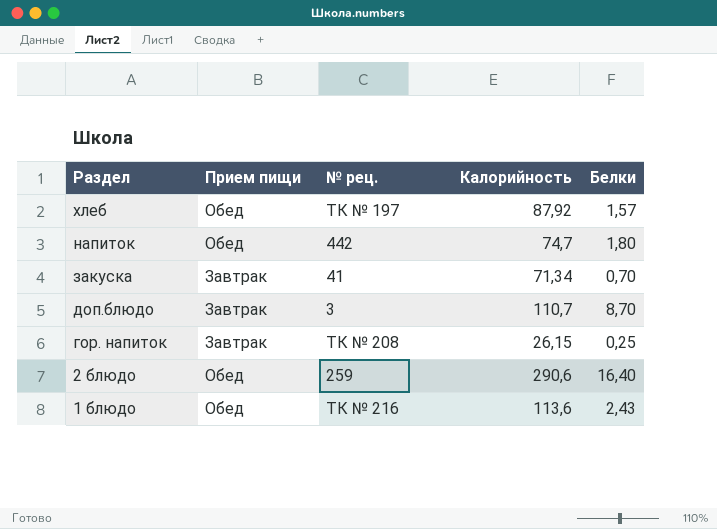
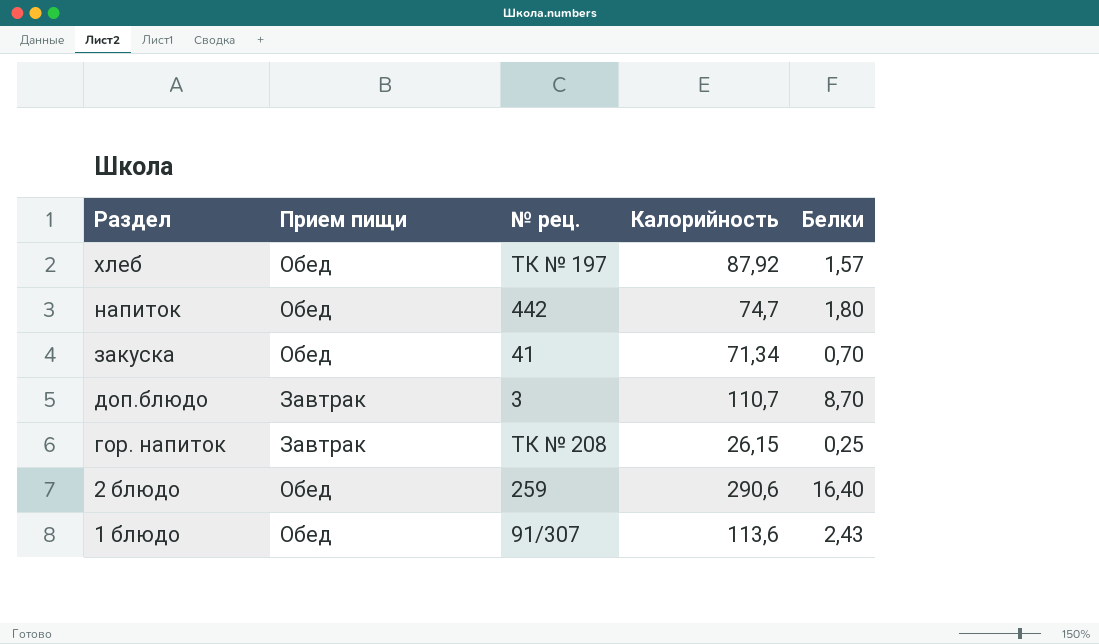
закуска | Прием пищи: Завтрак -> Обед
1 блюдо | № рец.: ТК № 216 -> 91/307

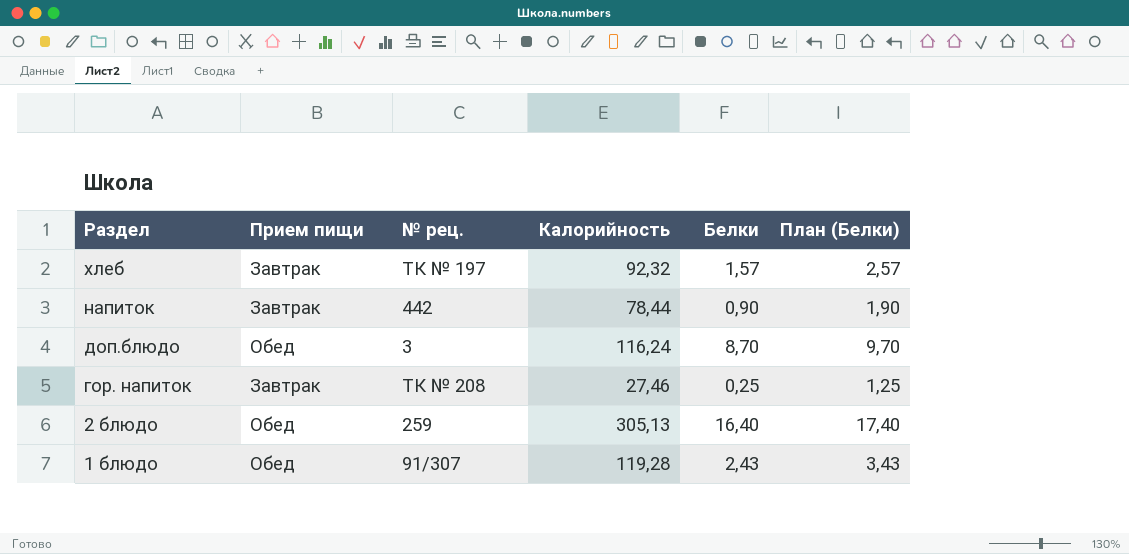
column План (Белки) | formula: none -> [Белки] + 1
row закуска: Обед | 41 | 71,34 | 0,70 -> none
хлеб | Прием пищи: Обед -> Завтрак
хлеб | Калорийность: 87,92 -> 92,32
напиток | Прием пищи: Обед -> Завтрак
напиток | Калорийность: 74,7 -> 78,44
напиток | Белки: 1,80 -> 0,90
доп.блюдо | Прием пищи: Завтрак -> Обед
доп.блюдо | Калорийность: 110,7 -> 116,24
гор. напиток | Калорийность: 26,15 -> 27,46
2 блюдо | Калорийность: 290,6 -> 305,13
1 блюдо | Калорийность: 113,6 -> 119,28

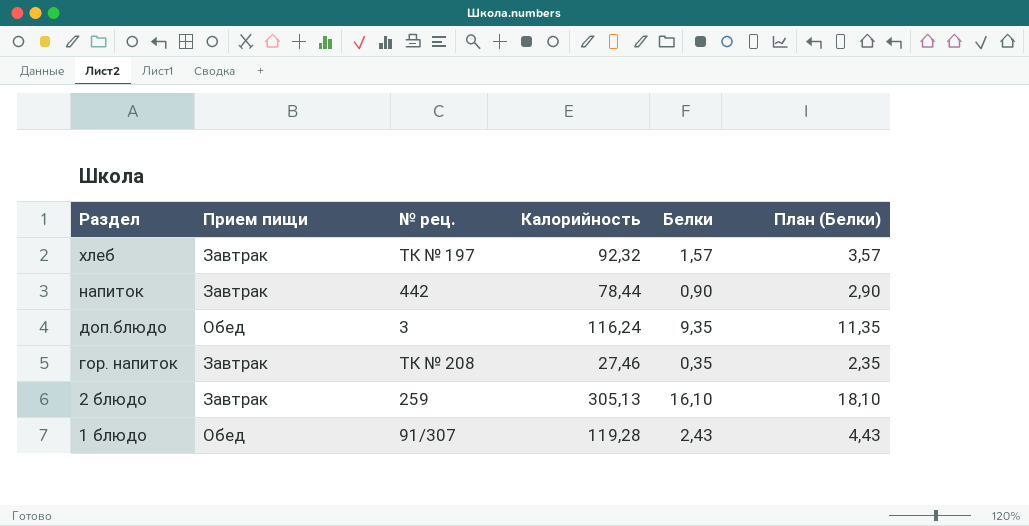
column План (Белки) | formula: [Белки] + 1 -> [Белки] + 2
доп.блюдо | Белки: 8,70 -> 9,35
гор. напиток | Белки: 0,25 -> 0,35
2 блюдо | Прием пищи: Обед -> Завтрак
2 блюдо | Белки: 16,40 -> 16,10

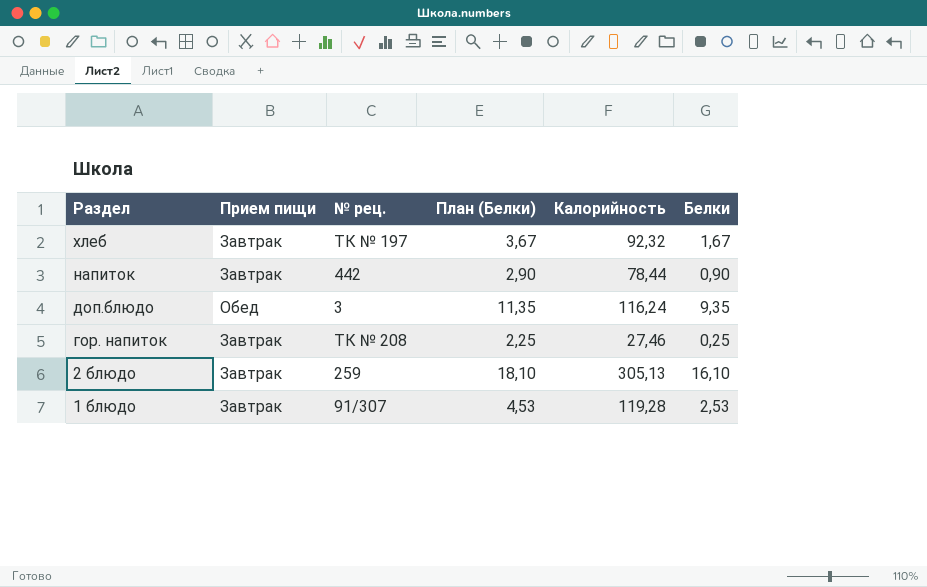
column План (Белки) | position: 6 -> 4
хлеб | План (Белки): 3,57 -> 3,67
хлеб | Белки: 1,57 -> 1,67
гор. напиток | План (Белки): 2,35 -> 2,25
гор. напиток | Белки: 0,35 -> 0,25
1 блюдо | Прием пищи: Обед -> Завтрак
1 блюдо | План (Белки): 4,43 -> 4,53
1 блюдо | Белки: 2,43 -> 2,53

